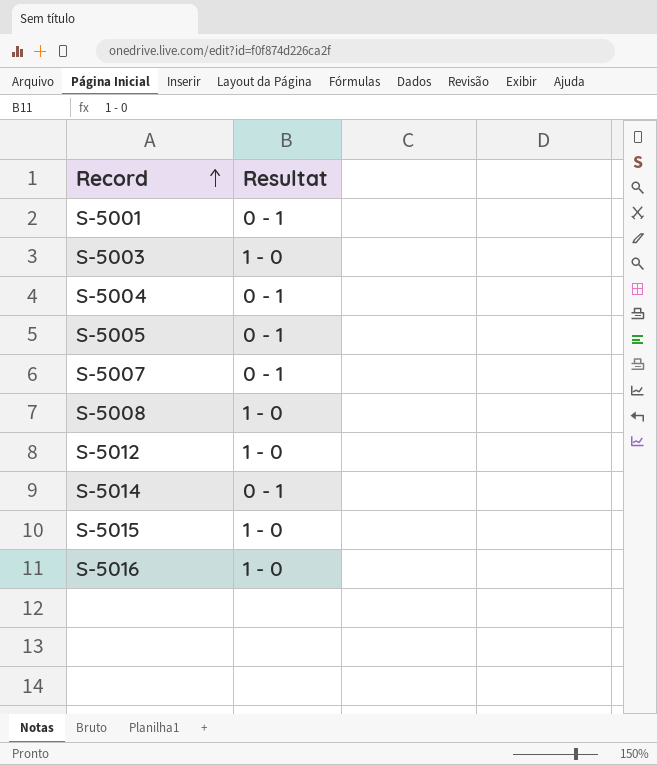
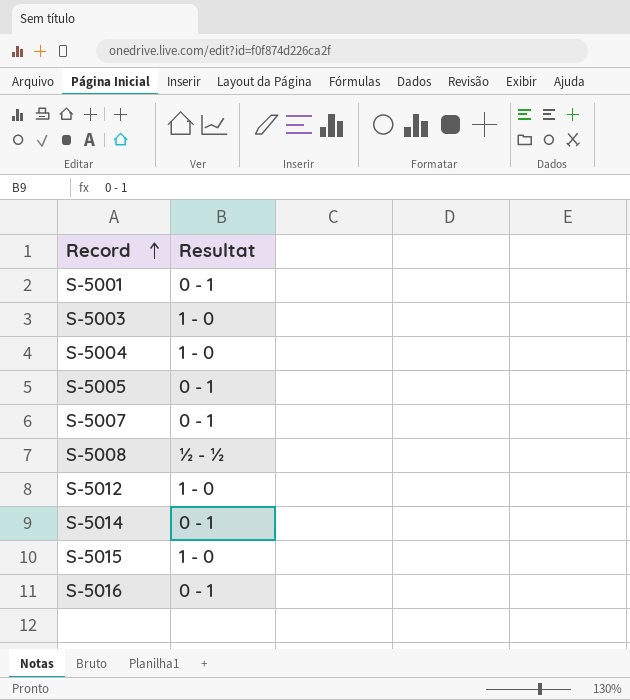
S-5004 | Resultat: 0 - 1 -> 1 - 0
S-5008 | Resultat: 1 - 0 -> ½ - ½
S-5016 | Resultat: 1 - 0 -> 0 - 1

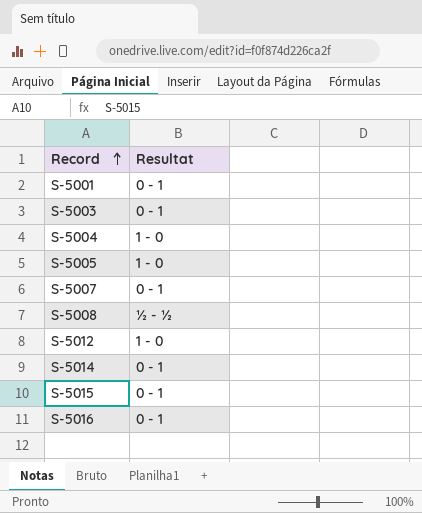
S-5003 | Resultat: 1 - 0 -> 0 - 1
S-5005 | Resultat: 0 - 1 -> 1 - 0
S-5015 | Resultat: 1 - 0 -> 0 - 1

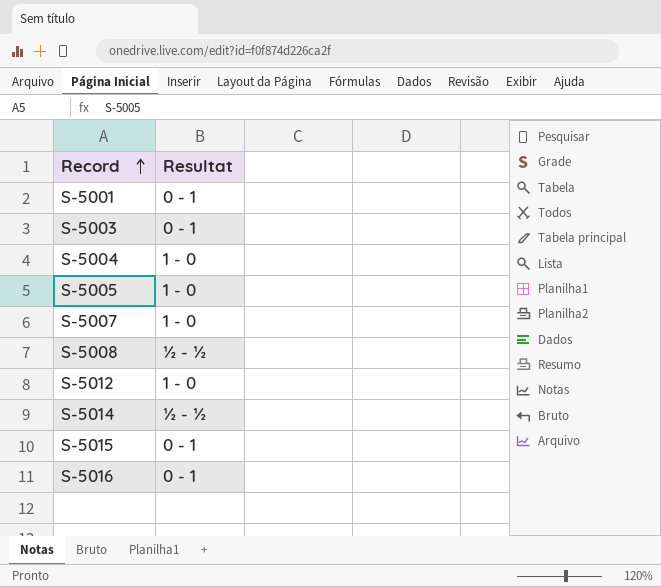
S-5007 | Resultat: 0 - 1 -> 1 - 0
S-5014 | Resultat: 0 - 1 -> ½ - ½

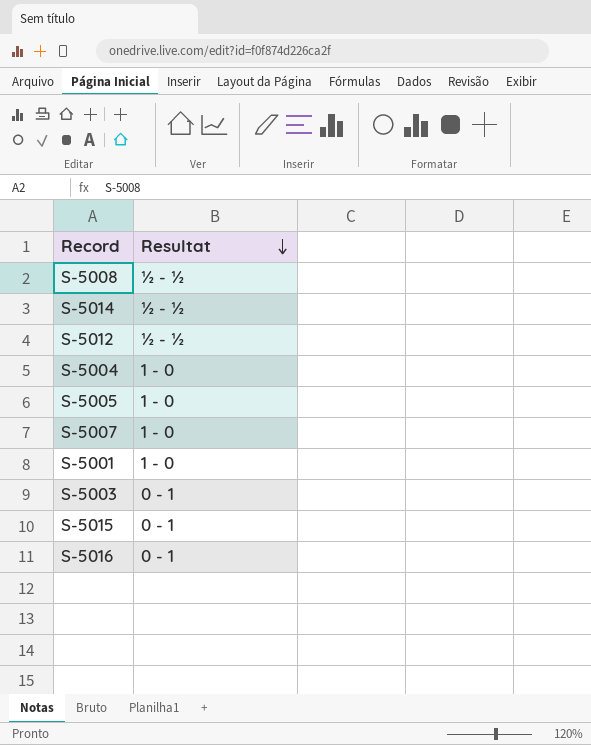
row order: Record ascending -> Resultat descending
S-5012 | Resultat: 1 - 0 -> ½ - ½
S-5001 | Resultat: 0 - 1 -> 1 - 0

